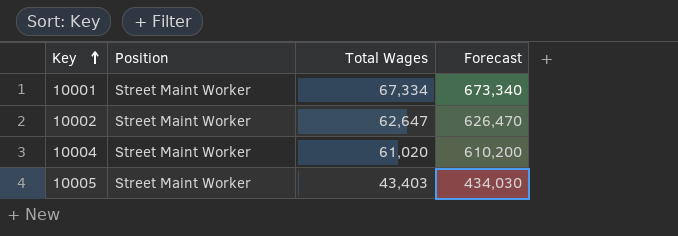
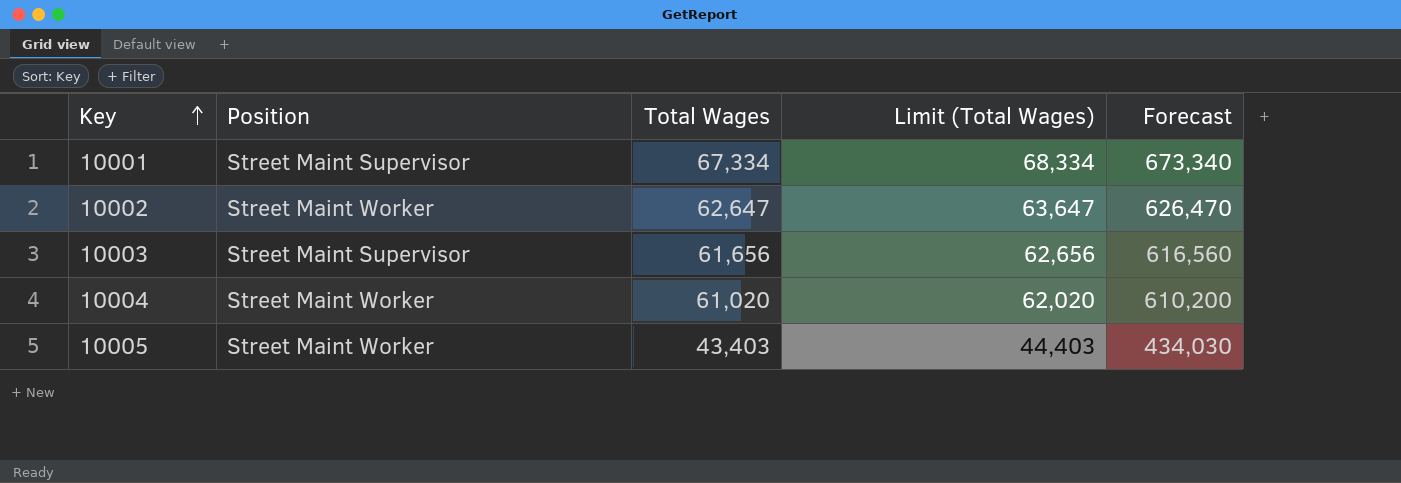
column Limit (Total Wages) | formula: none -> [Total Wages] + 1000
10001 | Position: Street Maint Worker -> Street Maint Supervisor
row 10003: none -> Street Maint Supervisor | 61,656 | 62,656 | 616,560

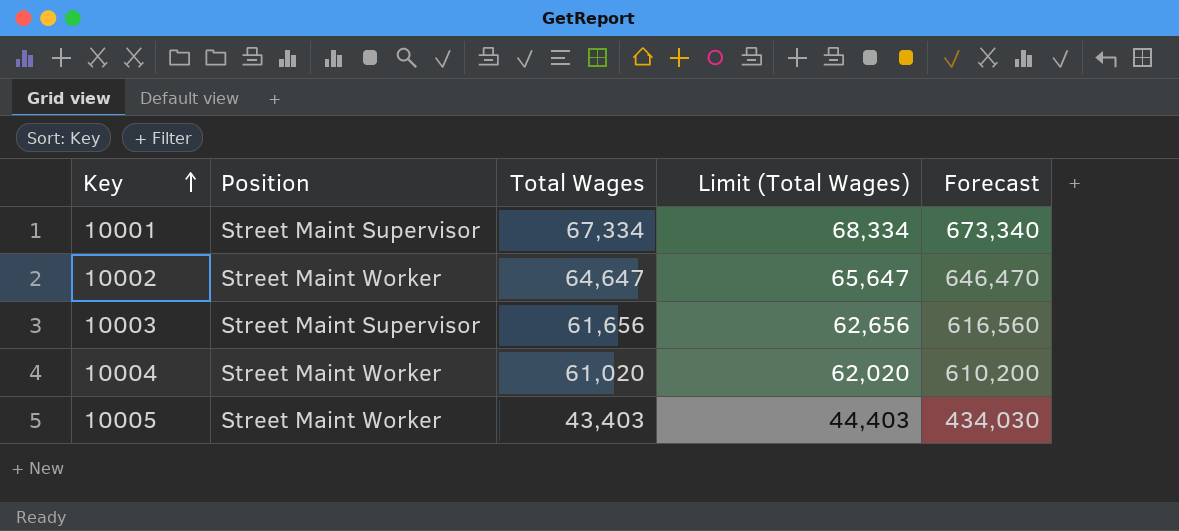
10002 | Total Wages: 62,647 -> 64,647
10002 | Limit (Total Wages): 63,647 -> 65,647
10002 | Forecast: 626,470 -> 646,470

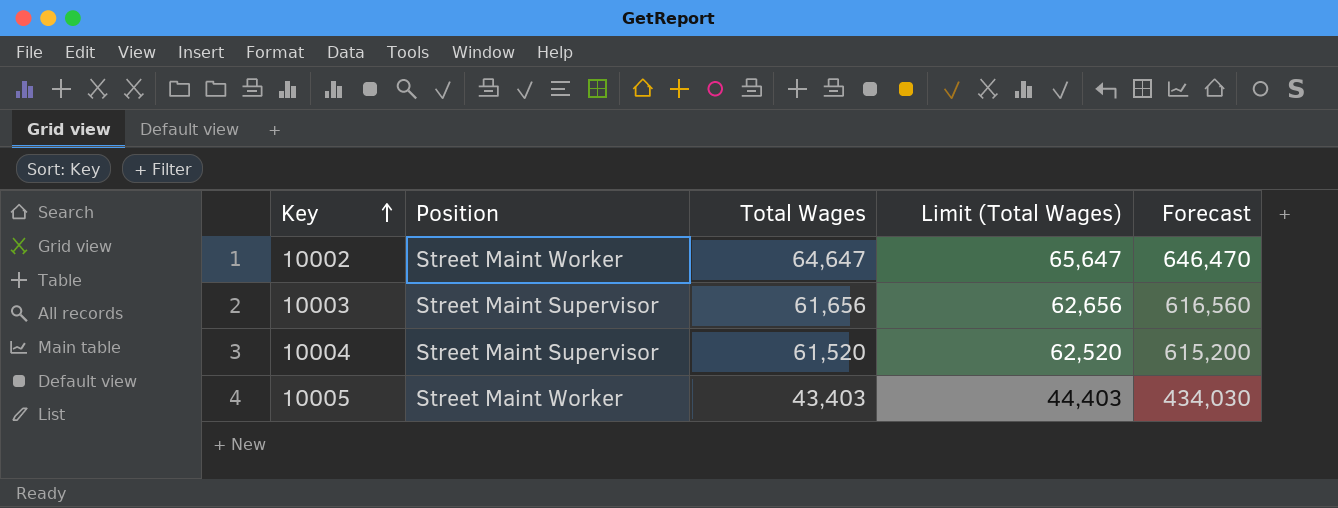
row 10001: Street Maint Supervisor | 67,334 | 68,334 | 673,340 -> none
10004 | Position: Street Maint Worker -> Street Maint Supervisor
10004 | Total Wages: 61,020 -> 61,520
10004 | Limit (Total Wages): 62,020 -> 62,520
10004 | Forecast: 610,200 -> 615,200

